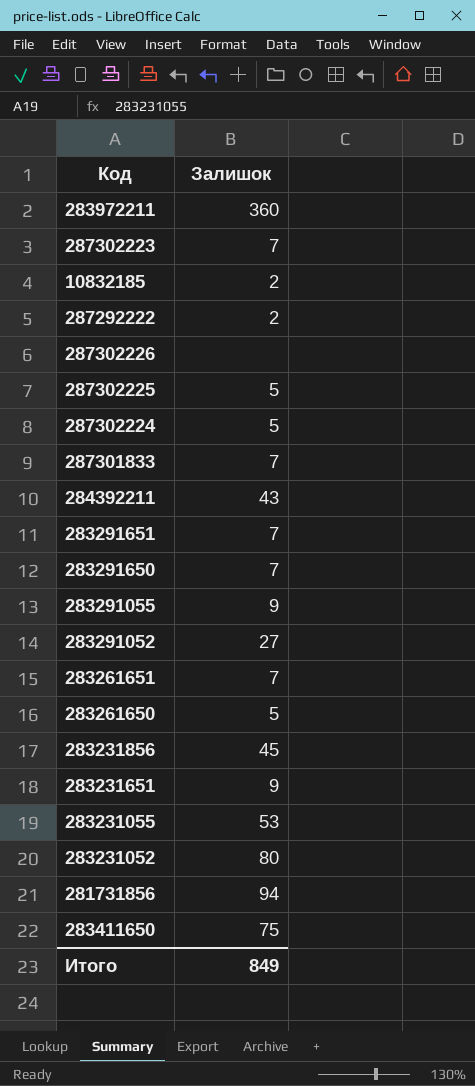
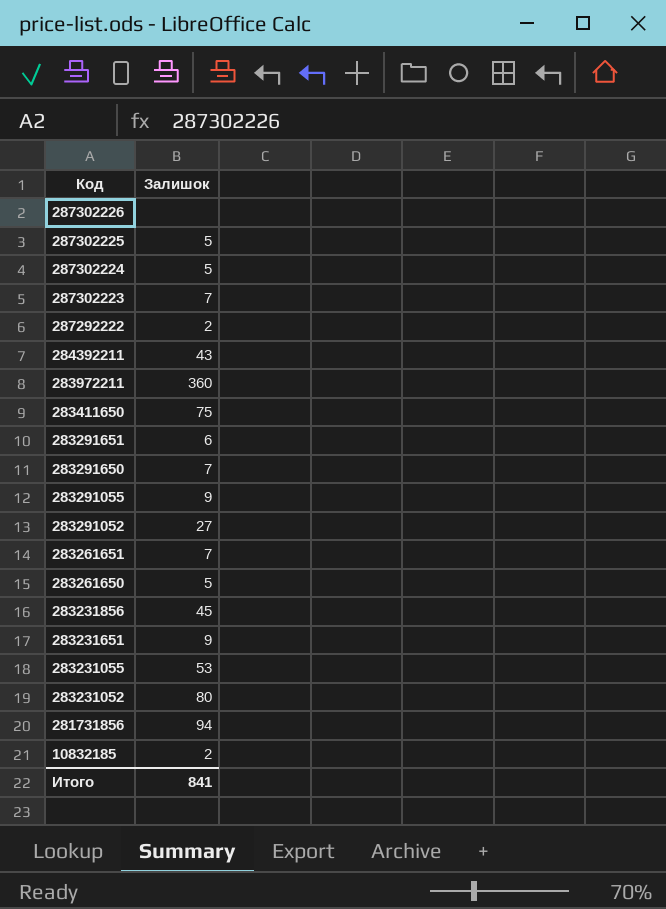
row order: none -> Код descending
row 287301833: 7 -> none
283291651 | Залишок: 7 -> 6
Итого | Залишок: 849 -> 841

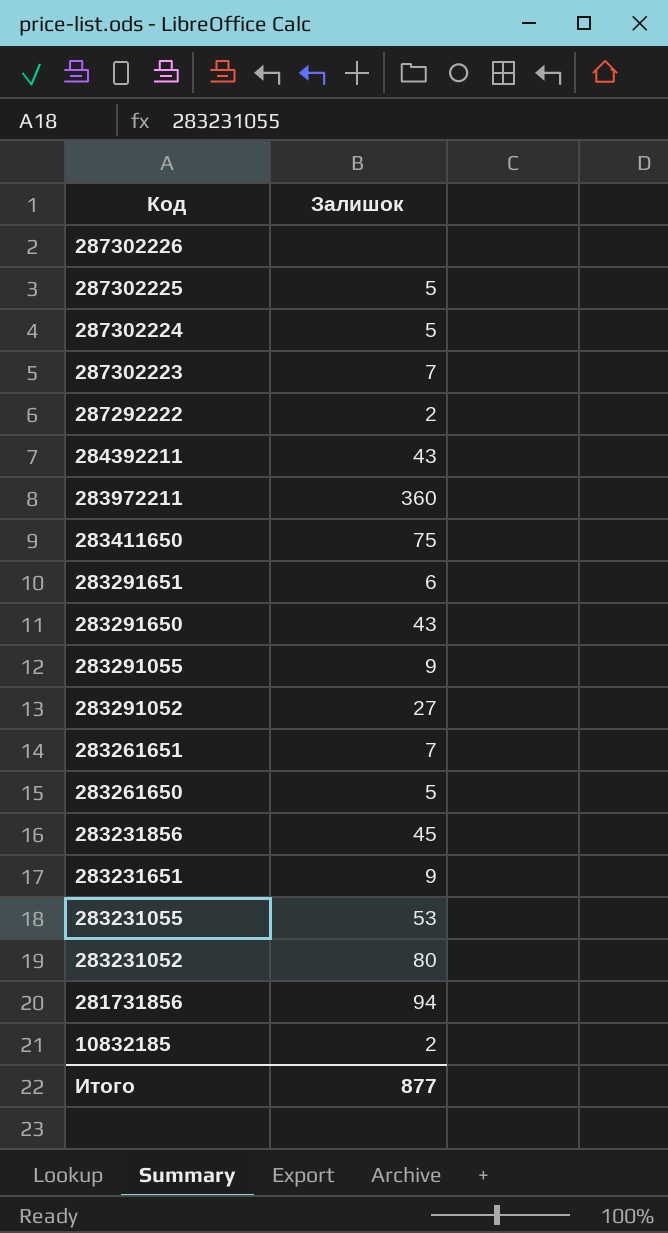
283291650 | Залишок: 7 -> 43
Итого | Залишок: 841 -> 877

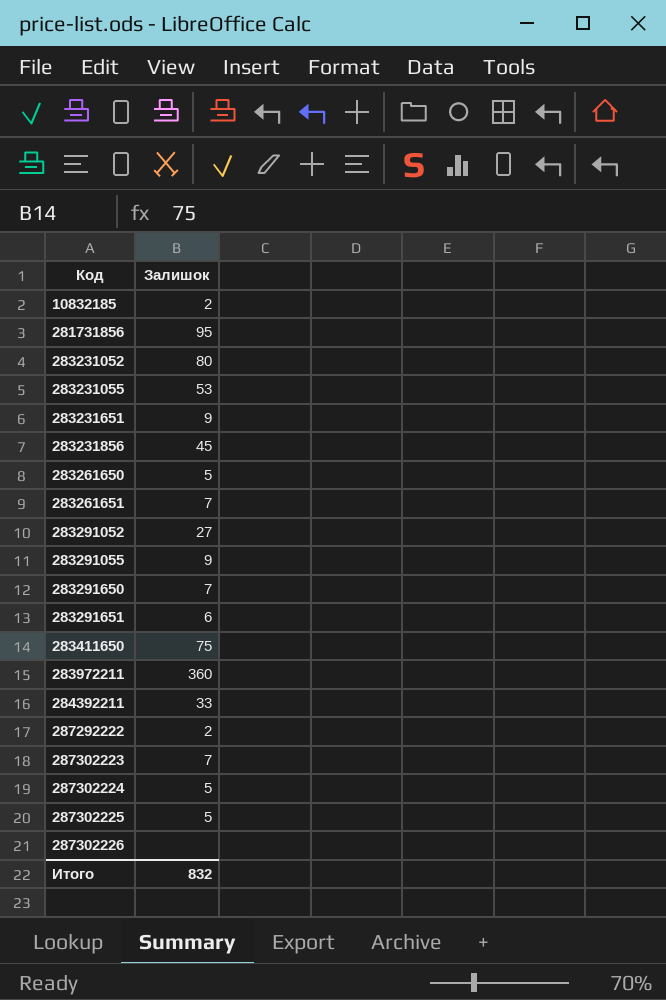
row order: Код descending -> Код ascending
281731856 | Залишок: 94 -> 95
283291650 | Залишок: 43 -> 7
284392211 | Залишок: 43 -> 33
Итого | Залишок: 877 -> 832

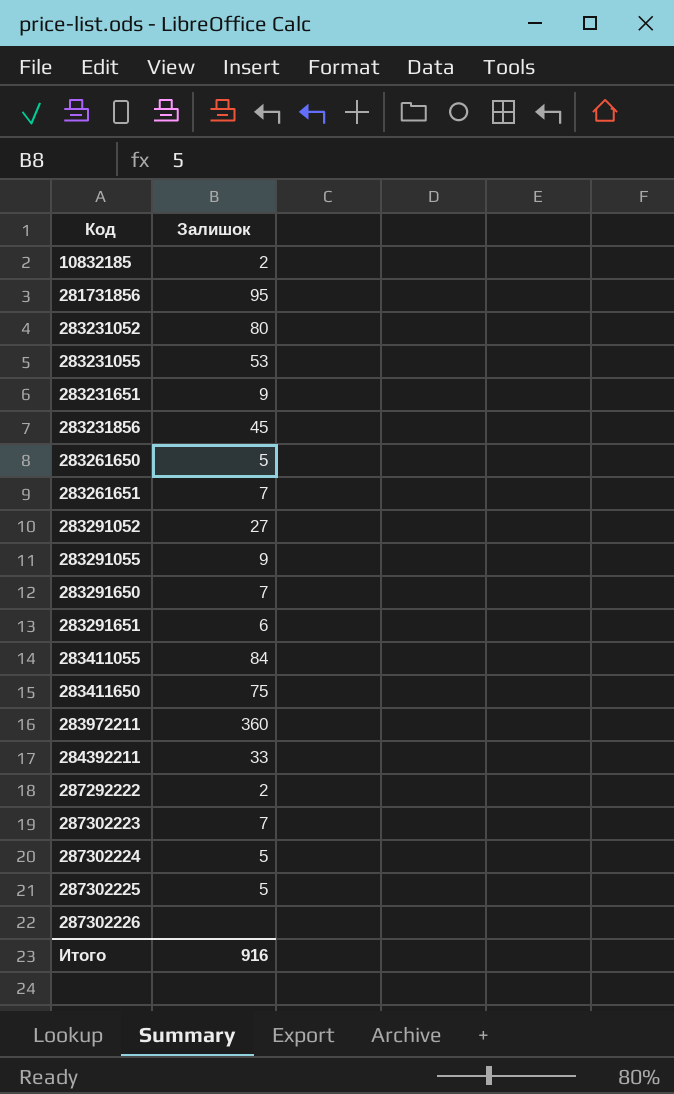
row 283411055: none -> 84
Итого | Залишок: 832 -> 916

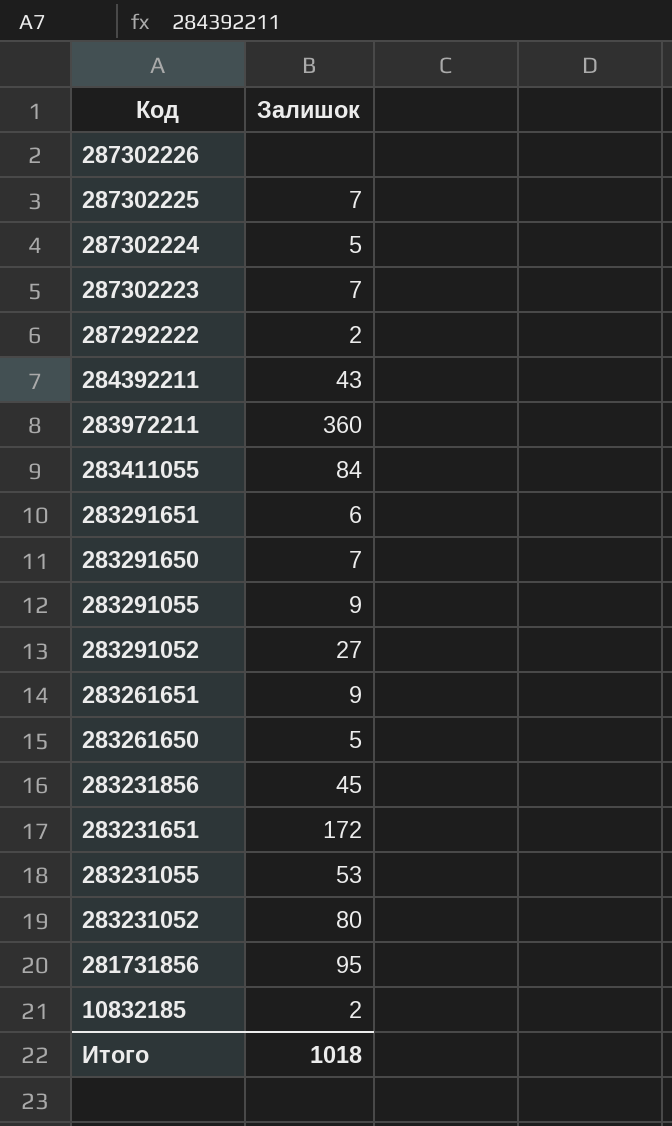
row order: Код ascending -> Код descending
row 283411650: 75 -> none
287302225 | Залишок: 5 -> 7
284392211 | Залишок: 33 -> 43
283261651 | Залишок: 7 -> 9
283231651 | Залишок: 9 -> 172
Итого | Залишок: 916 -> 1018

